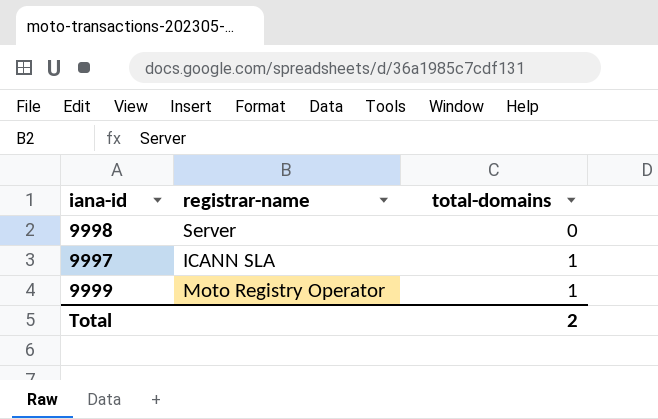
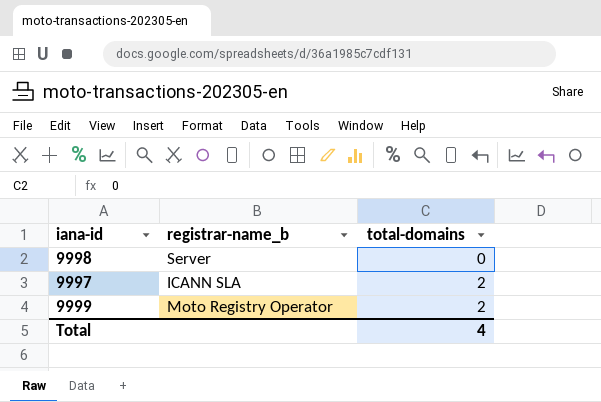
column name: registrar-name -> registrar-name_b
9997 | total-domains: 1 -> 2
9999 | total-domains: 1 -> 2
Total | total-domains: 2 -> 4

